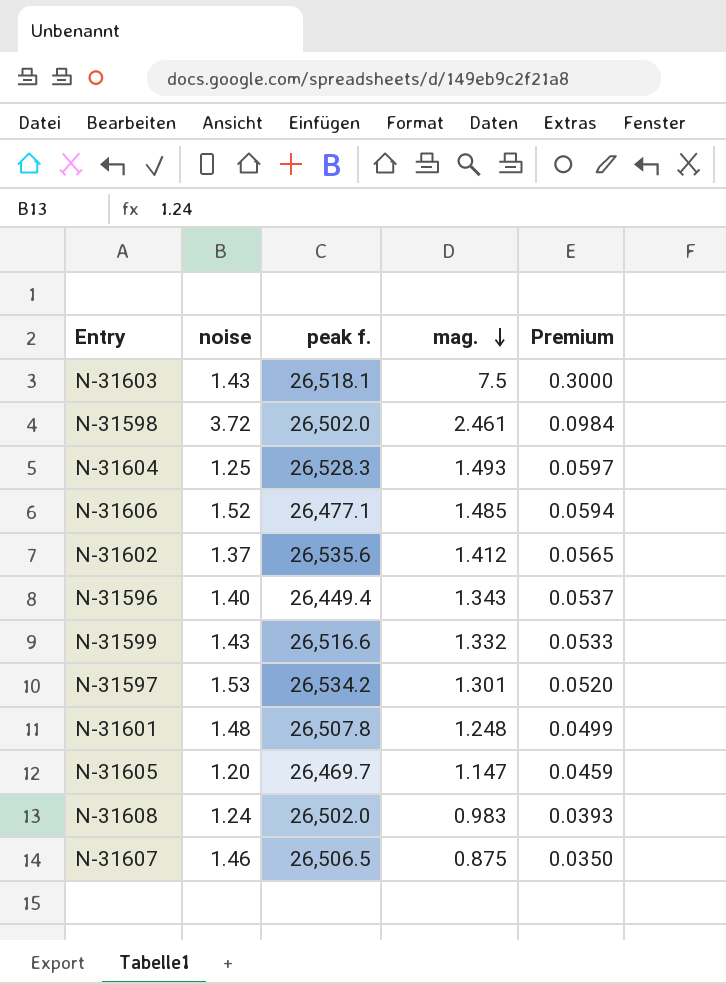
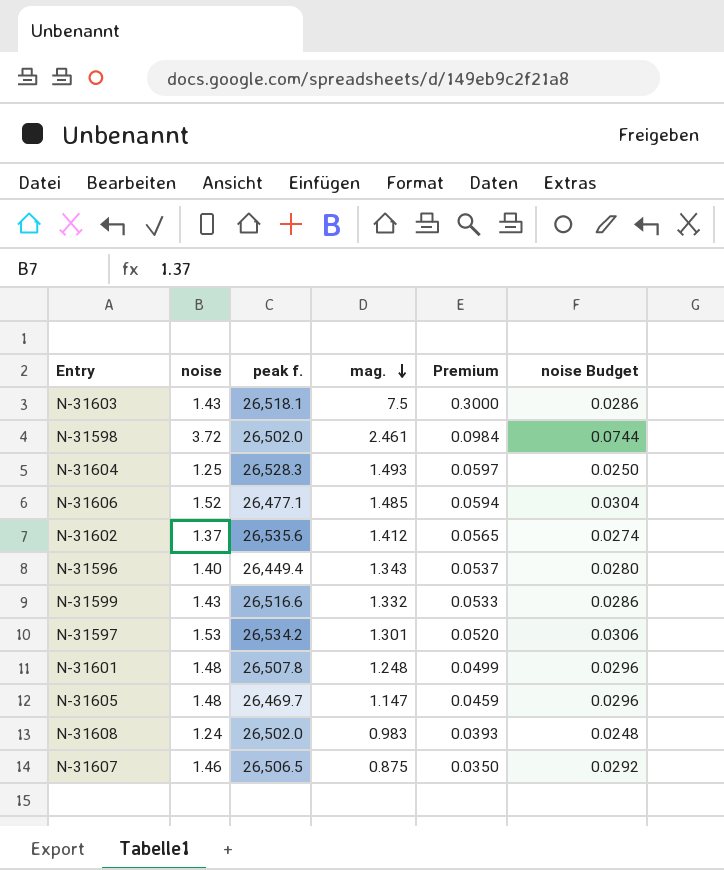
column noise Budget | formula: none -> [noise] * 0.02
N-31605 | noise: 1.20 -> 1.48

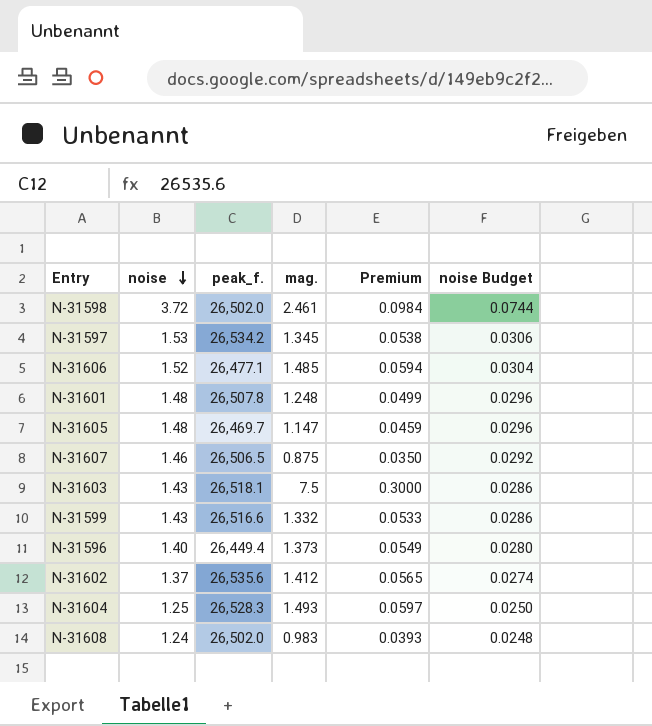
row order: mag. descending -> noise descending
column name: peak f. -> peak_f.
N-31597 | mag.: 1.301 -> 1.345
N-31597 | Premium: 0.0520 -> 0.0538
N-31596 | mag.: 1.343 -> 1.373
N-31596 | Premium: 0.0537 -> 0.0549

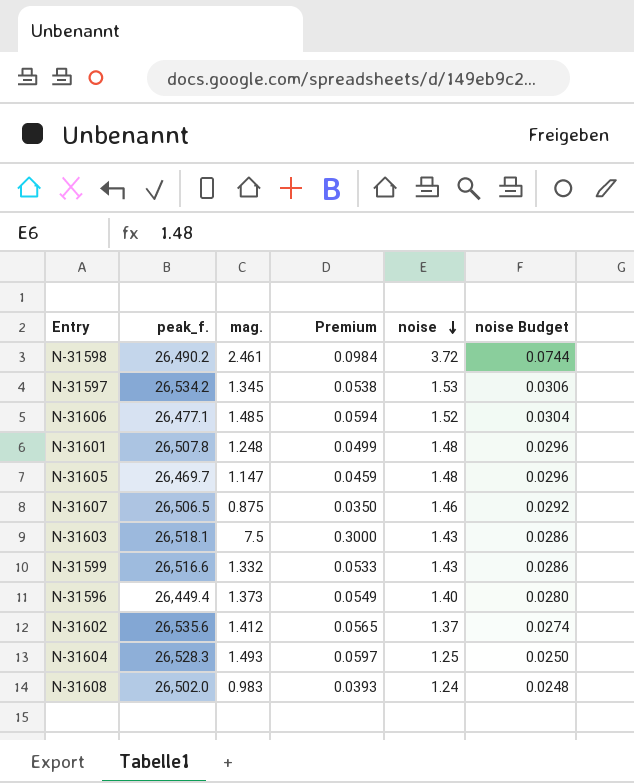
column noise | position: 2 -> 5
N-31598 | peak_f.: 26,502.0 -> 26,490.2

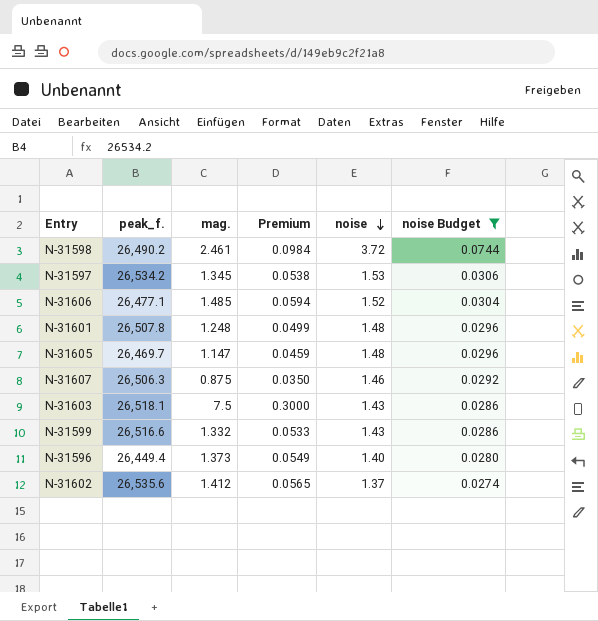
filter: none -> noise Budget >= 0.0274
N-31607 | peak_f.: 26,506.5 -> 26,506.3

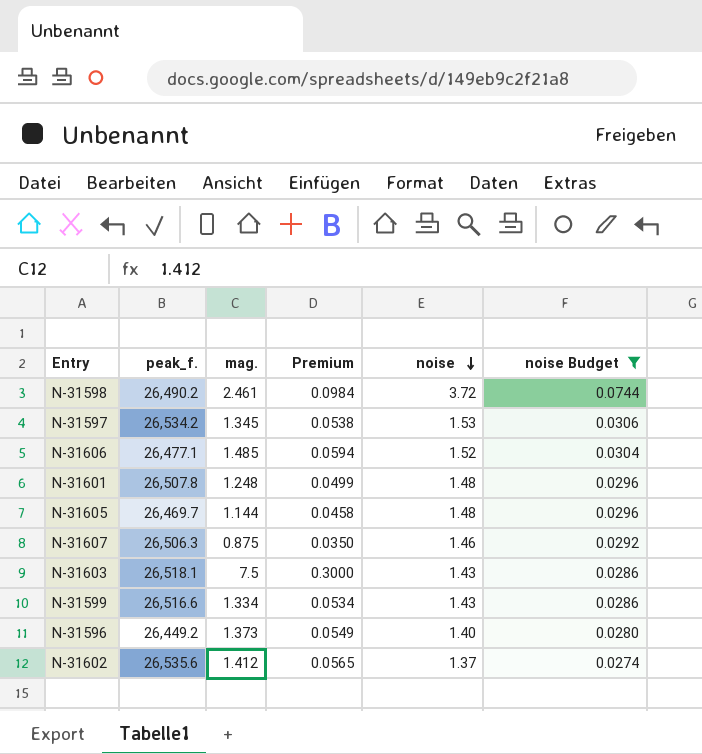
N-31605 | mag.: 1.147 -> 1.144
N-31605 | Premium: 0.0459 -> 0.0458
N-31599 | mag.: 1.332 -> 1.334
N-31599 | Premium: 0.0533 -> 0.0534
N-31596 | peak_f.: 26,449.4 -> 26,449.2

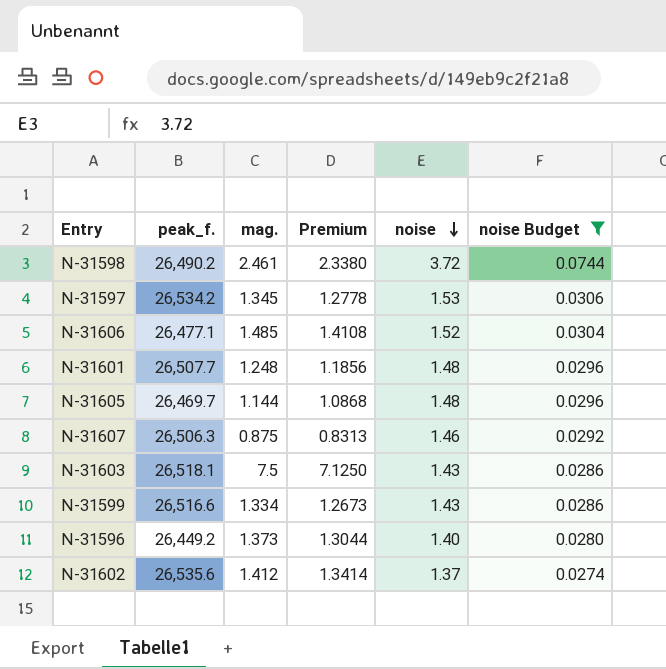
column Premium | formula: [mag.] * 0.04 -> [mag.] * 0.95
N-31601 | peak_f.: 26,507.8 -> 26,507.7

